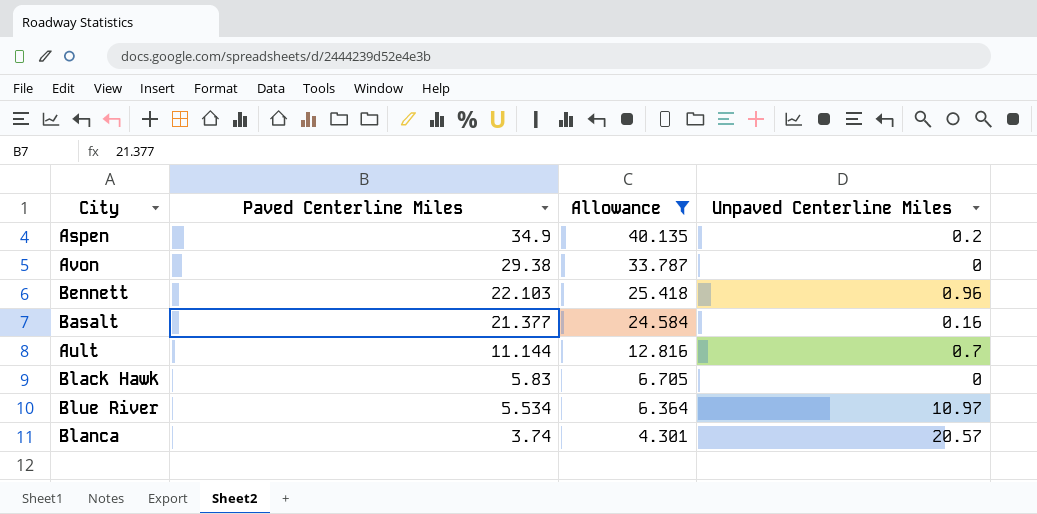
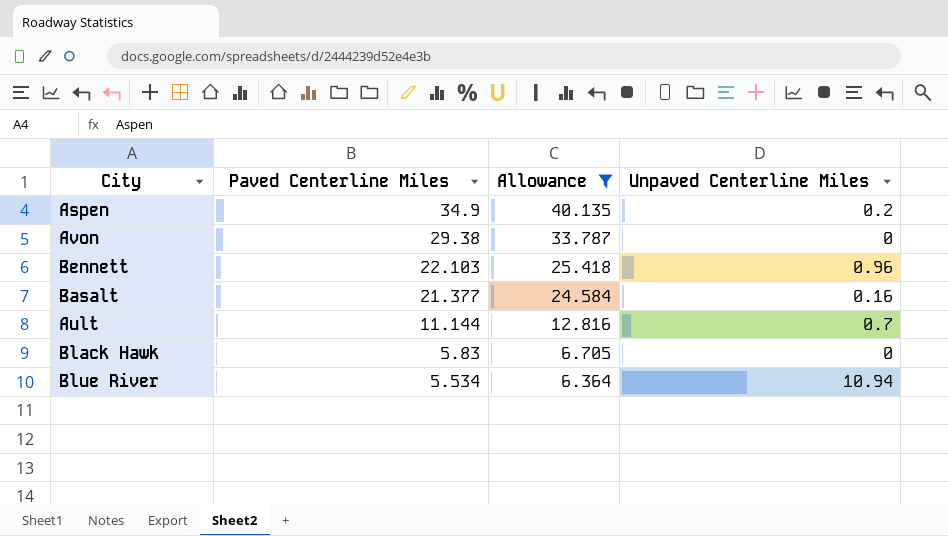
row Blanca: 3.74 | 4.301 | 20.57 -> none
Blue River | Unpaved Centerline Miles: 10.97 -> 10.94

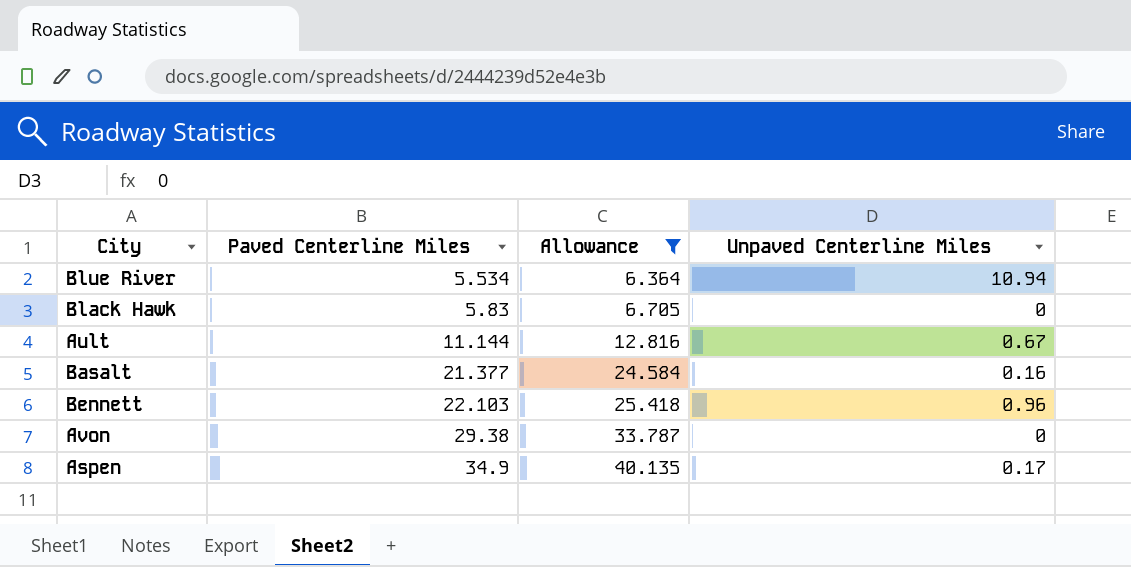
row order: Paved Centerline Miles descending -> Paved Centerline Miles ascending
Ault | Unpaved Centerline Miles: 0.7 -> 0.67
Aspen | Unpaved Centerline Miles: 0.2 -> 0.17

